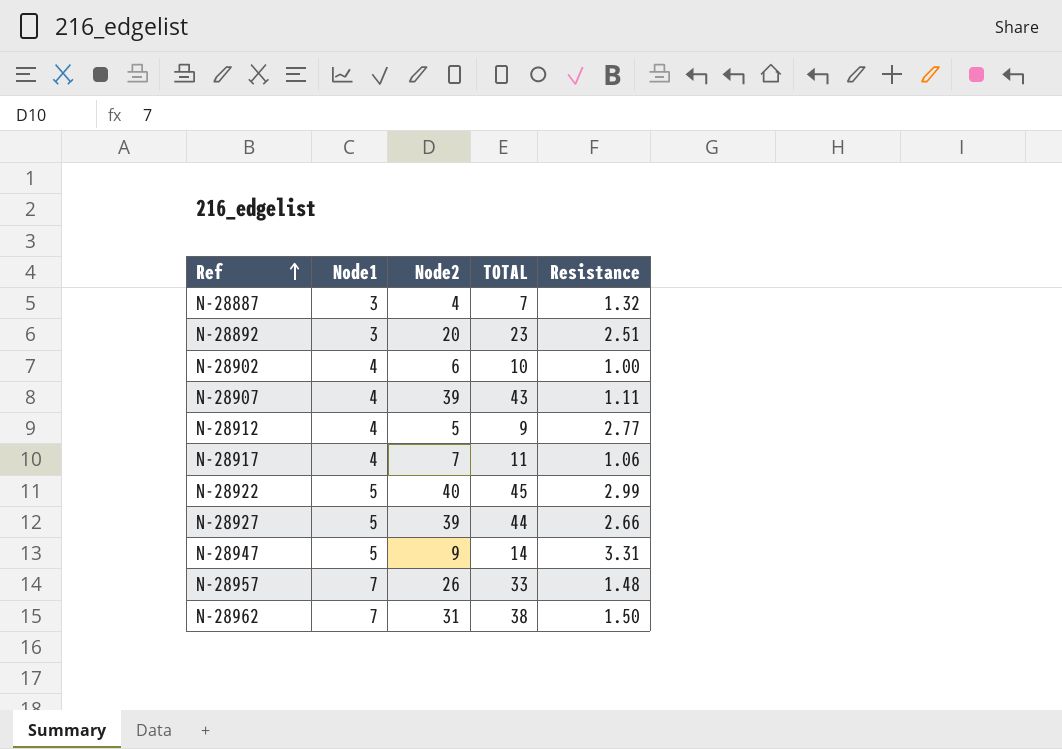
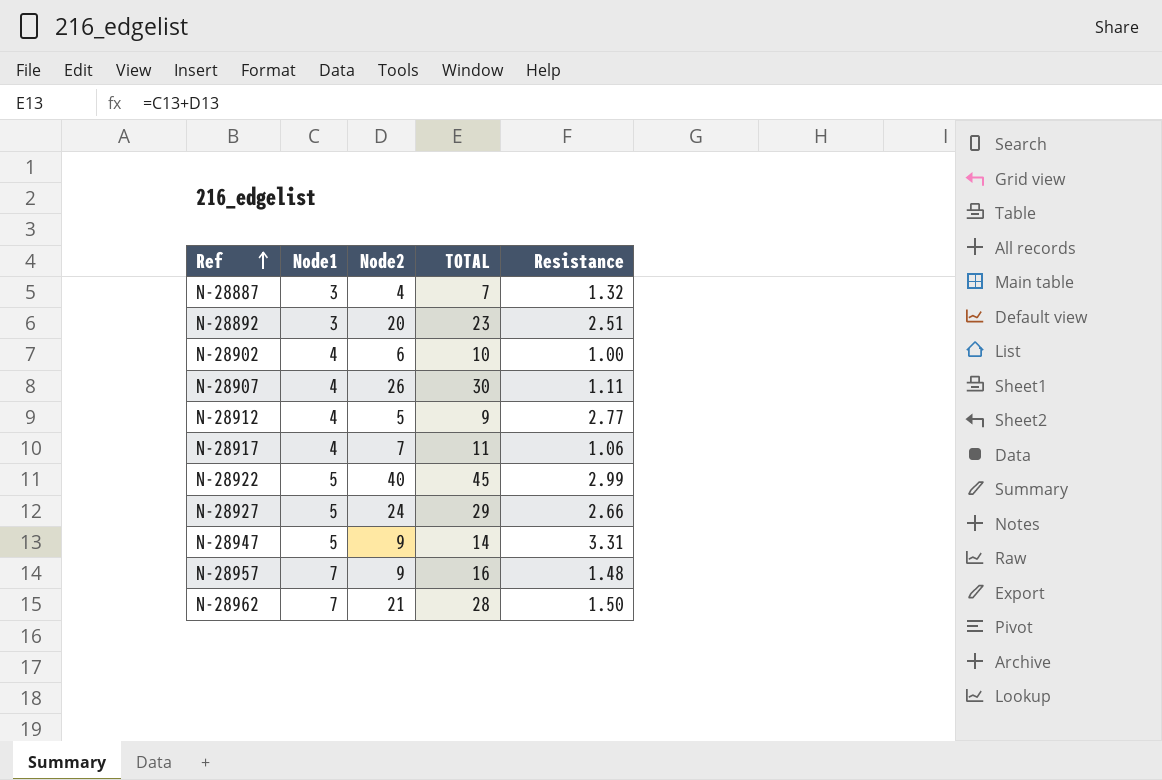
N-28907 | Node2: 39 -> 26
N-28907 | TOTAL: 43 -> 30
N-28927 | Node2: 39 -> 24
N-28927 | TOTAL: 44 -> 29
N-28957 | Node2: 26 -> 9
N-28957 | TOTAL: 33 -> 16
N-28962 | Node2: 31 -> 21
N-28962 | TOTAL: 38 -> 28

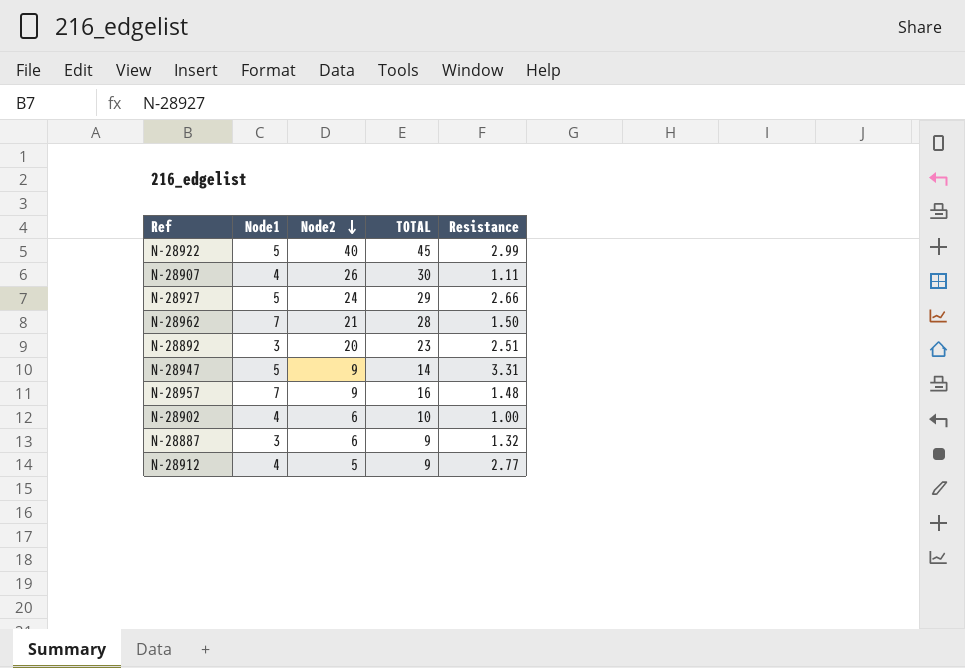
row order: Ref ascending -> Node2 descending
row N-28917: 4 | 7 | 11 | 1.06 -> none
N-28887 | Node2: 4 -> 6
N-28887 | TOTAL: 7 -> 9

